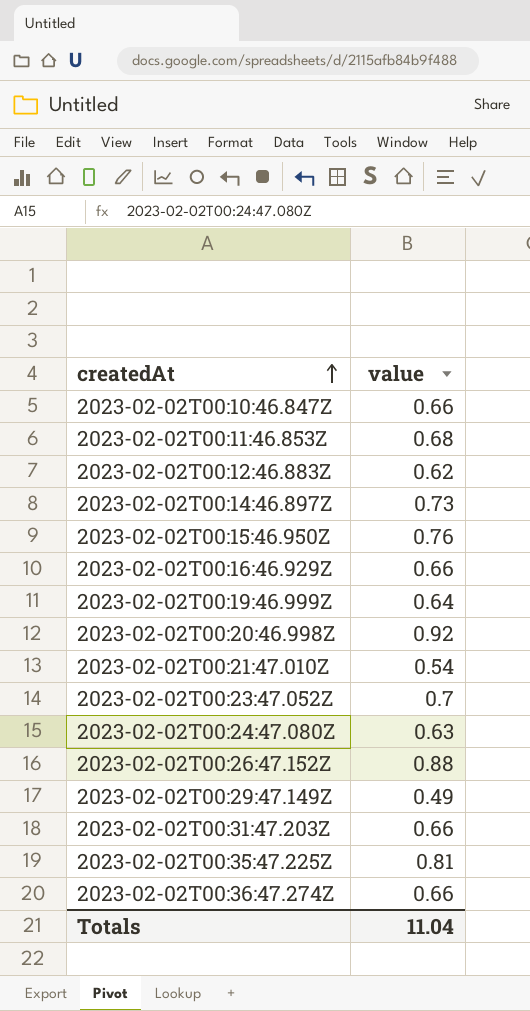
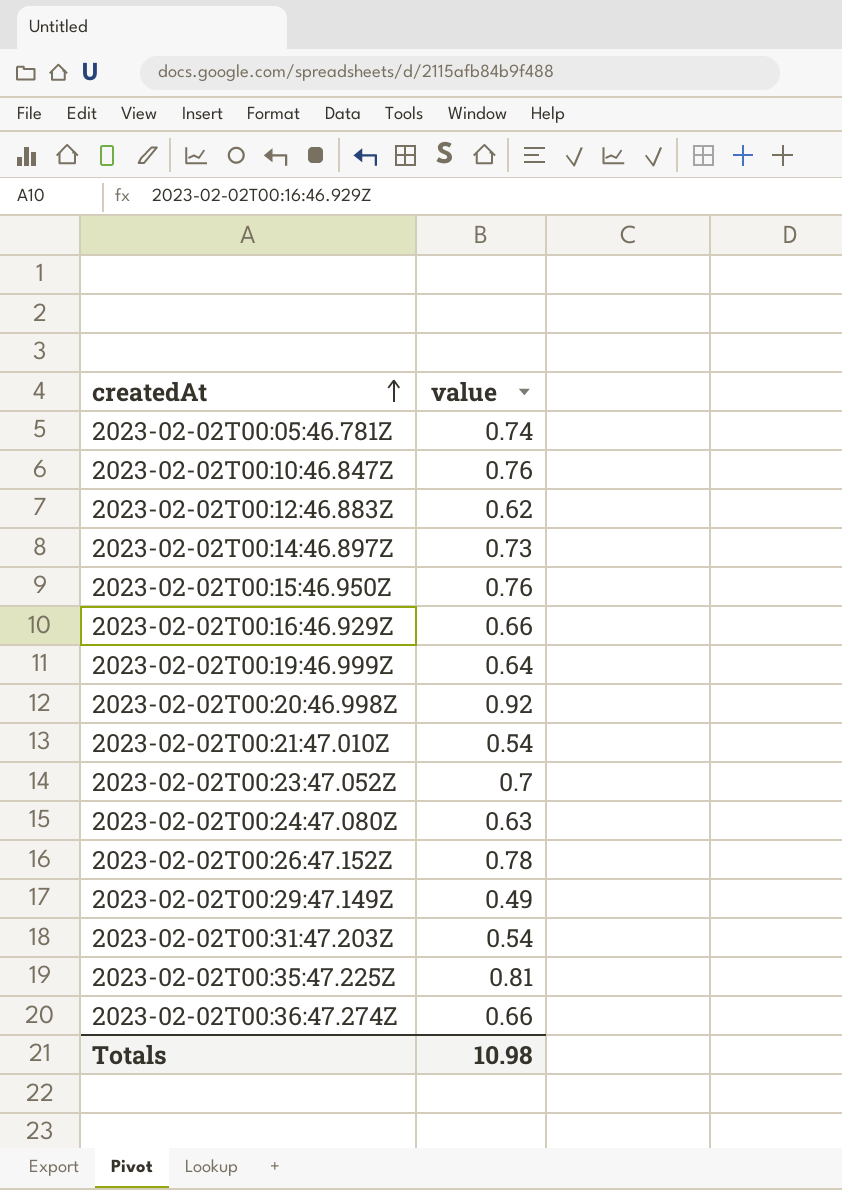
row 2023-02-02T00:11:46.853Z: 0.68 -> none
row 2023-02-02T00:05:46.781Z: none -> 0.74
2023-02-02T00:10:46.847Z | value: 0.66 -> 0.76
2023-02-02T00:26:47.152Z | value: 0.88 -> 0.78
2023-02-02T00:31:47.203Z | value: 0.66 -> 0.54
Totals | value: 11.04 -> 10.98

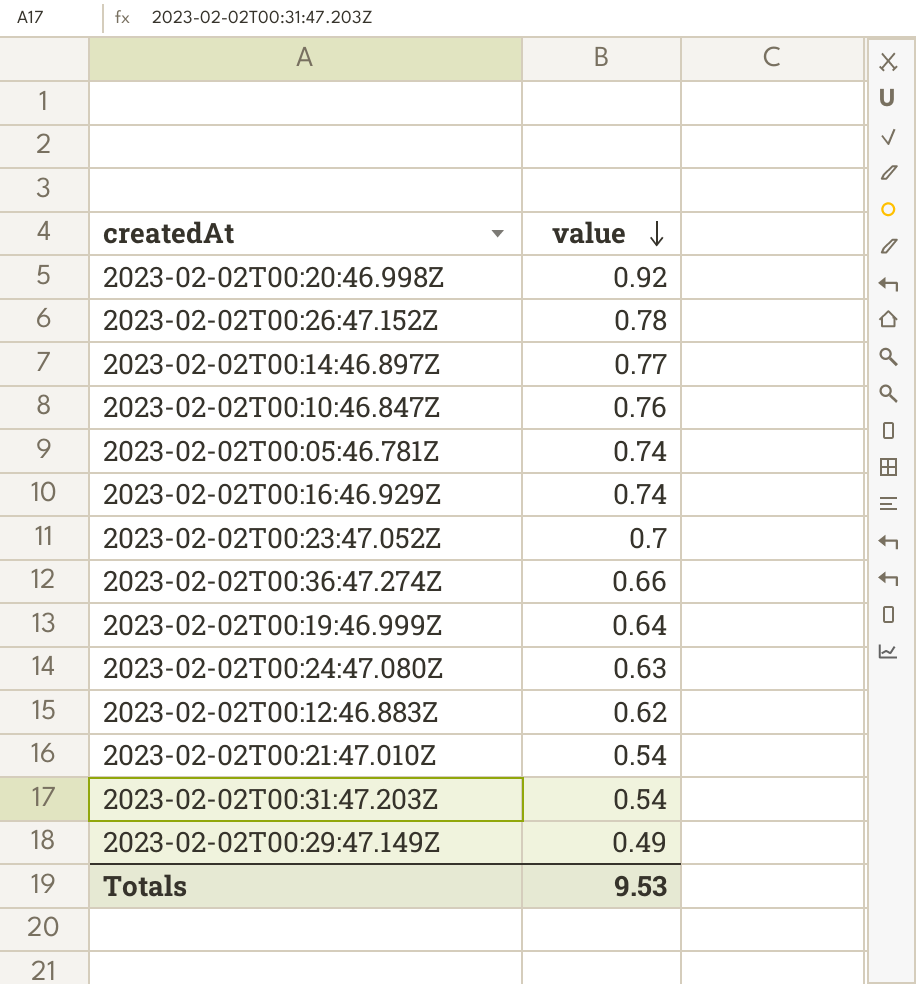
row order: createdAt ascending -> value descending
row 2023-02-02T00:15:46.950Z: 0.76 -> none
row 2023-02-02T00:35:47.225Z: 0.81 -> none
2023-02-02T00:14:46.897Z | value: 0.73 -> 0.77
2023-02-02T00:16:46.929Z | value: 0.66 -> 0.74
Totals | value: 10.98 -> 9.53

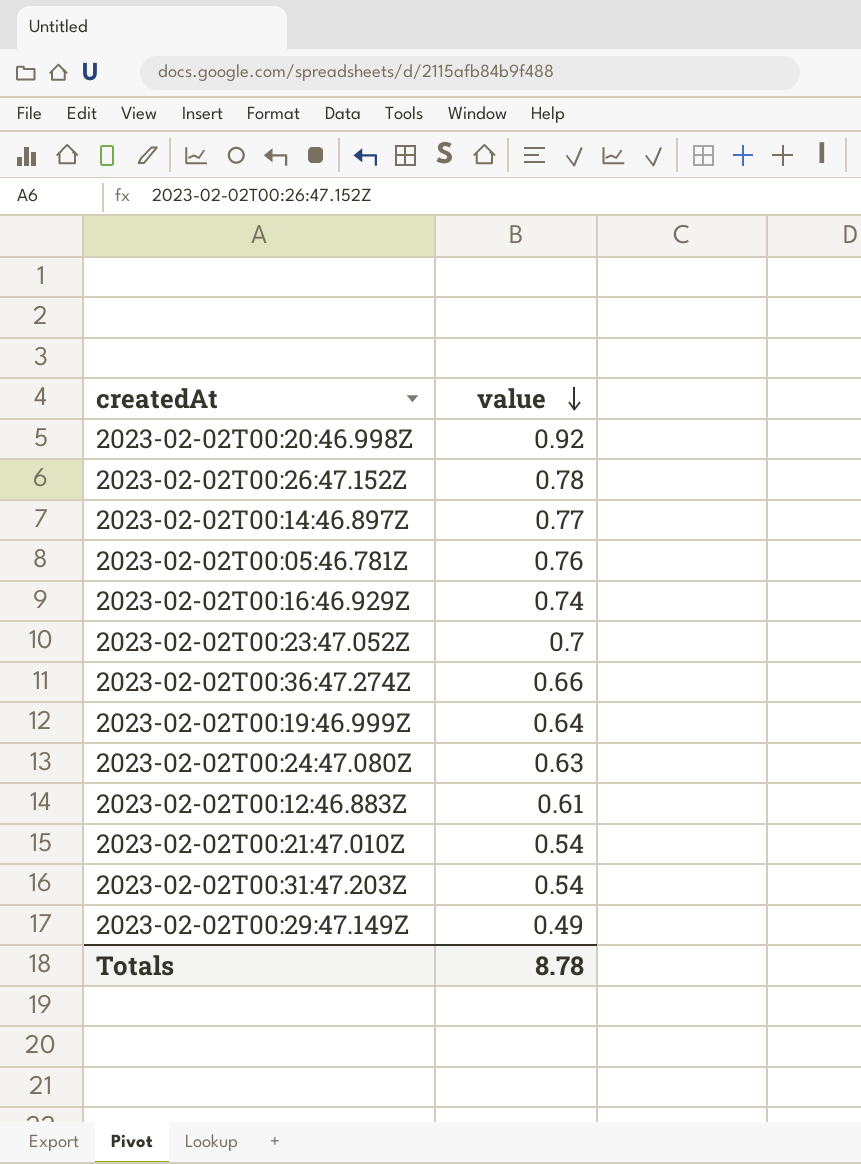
row 2023-02-02T00:10:46.847Z: 0.76 -> none
2023-02-02T00:05:46.781Z | value: 0.74 -> 0.76
2023-02-02T00:12:46.883Z | value: 0.62 -> 0.61
Totals | value: 9.53 -> 8.78

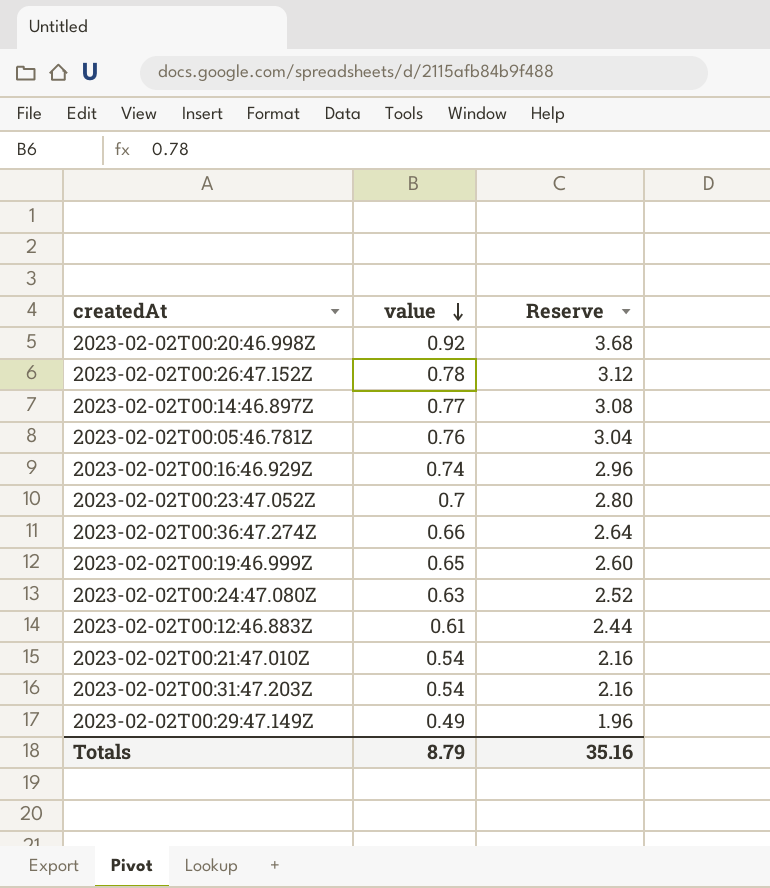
column Reserve | formula: none -> [value] * 4
2023-02-02T00:19:46.999Z | value: 0.64 -> 0.65
Totals | value: 8.78 -> 8.79

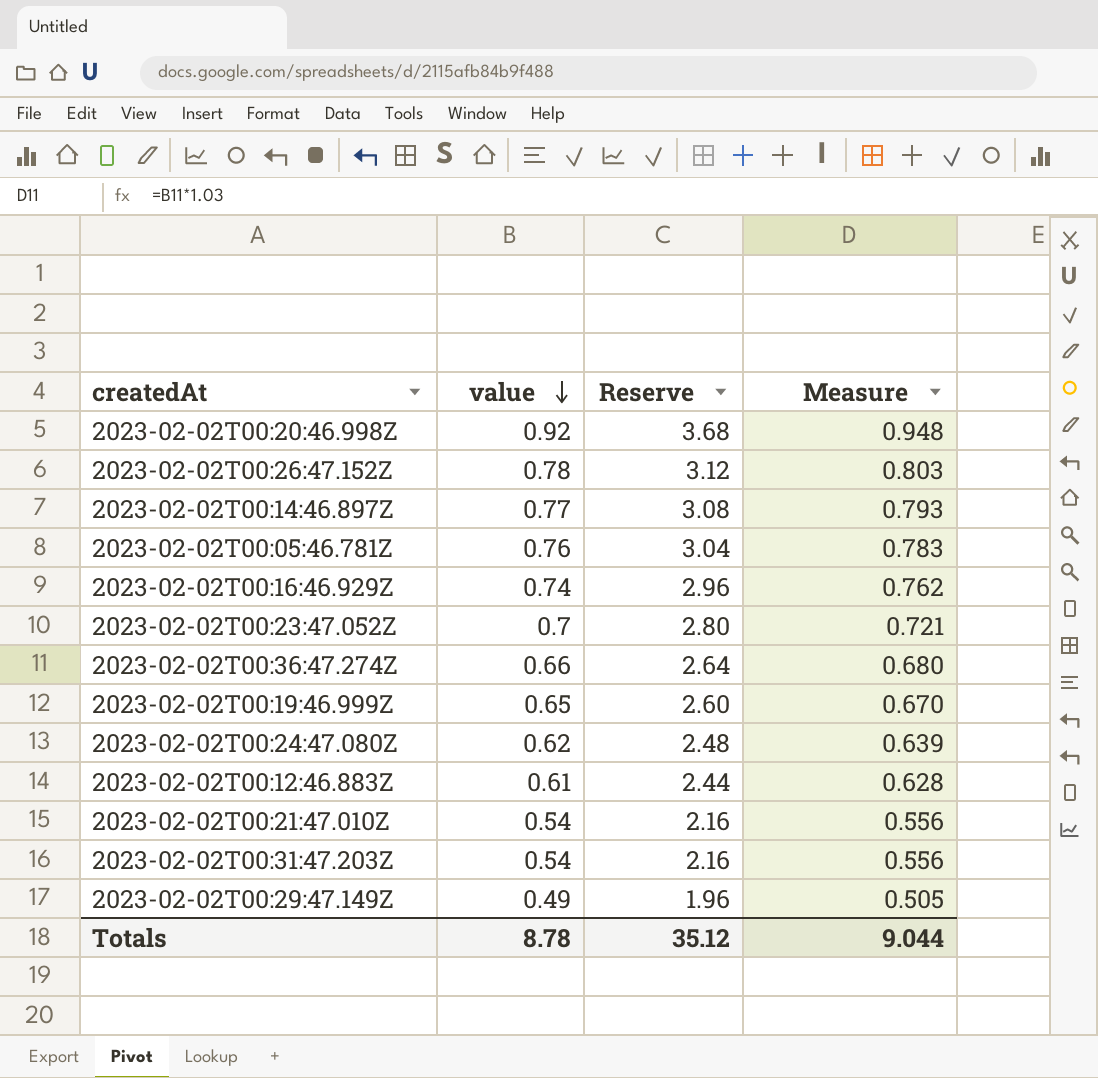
column Measure | formula: none -> [value] * 1.03
2023-02-02T00:24:47.080Z | value: 0.63 -> 0.62
2023-02-02T00:24:47.080Z | Reserve: 2.52 -> 2.48
Totals | value: 8.79 -> 8.78
Totals | Reserve: 35.16 -> 35.12

